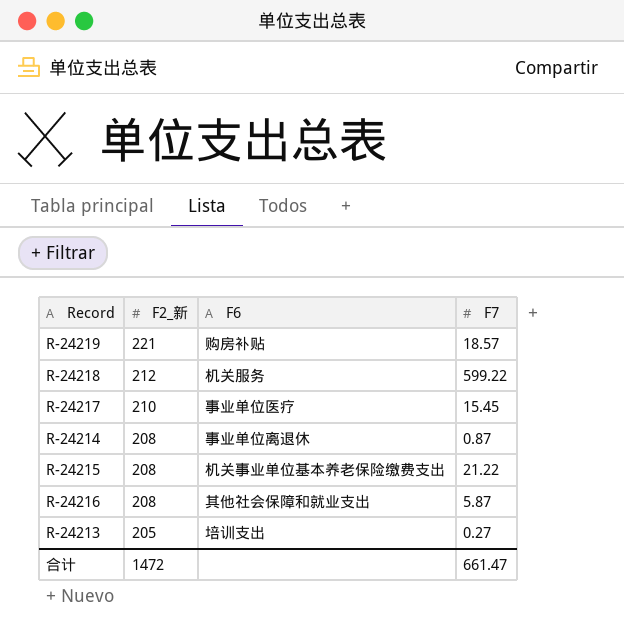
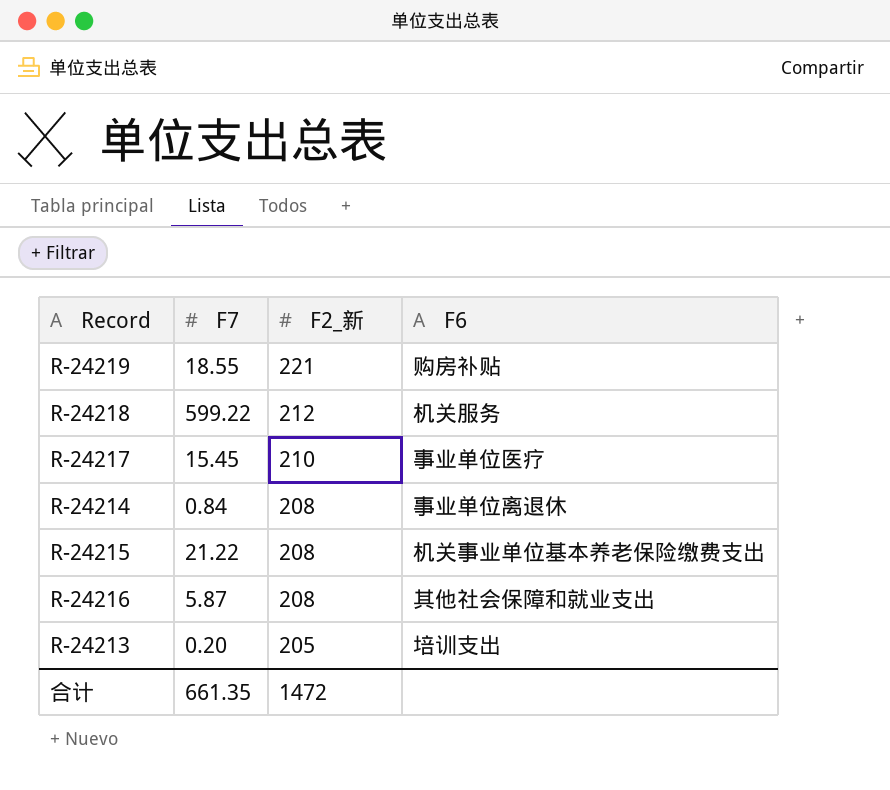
column F7 | position: 4 -> 2
R-24219 | F7: 18.57 -> 18.55
R-24214 | F7: 0.87 -> 0.84
R-24213 | F7: 0.27 -> 0.20
合计 | F7: 661.47 -> 661.35

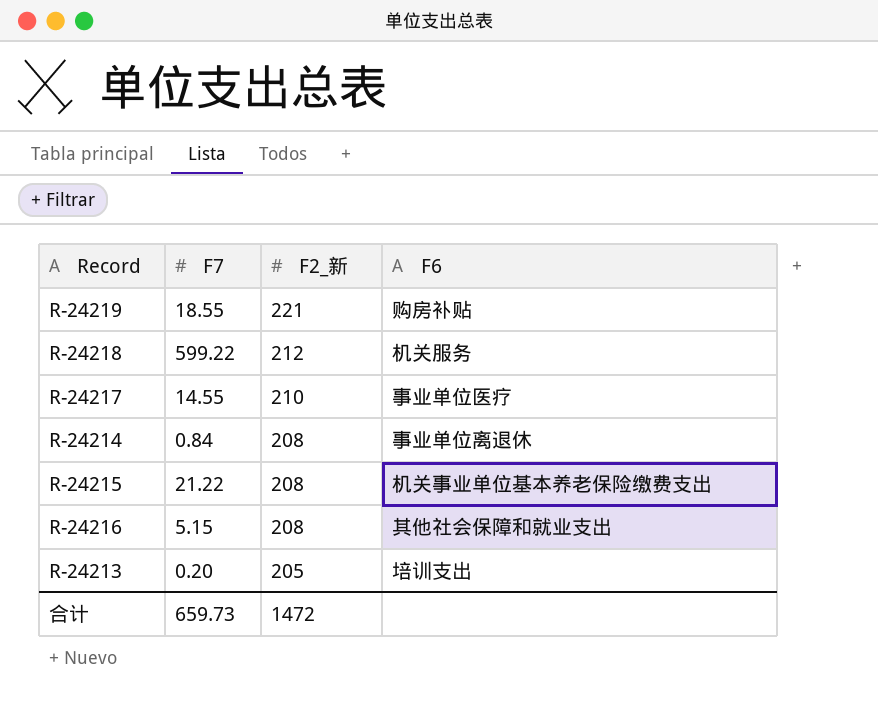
R-24217 | F7: 15.45 -> 14.55
R-24216 | F7: 5.87 -> 5.15
合计 | F7: 661.35 -> 659.73

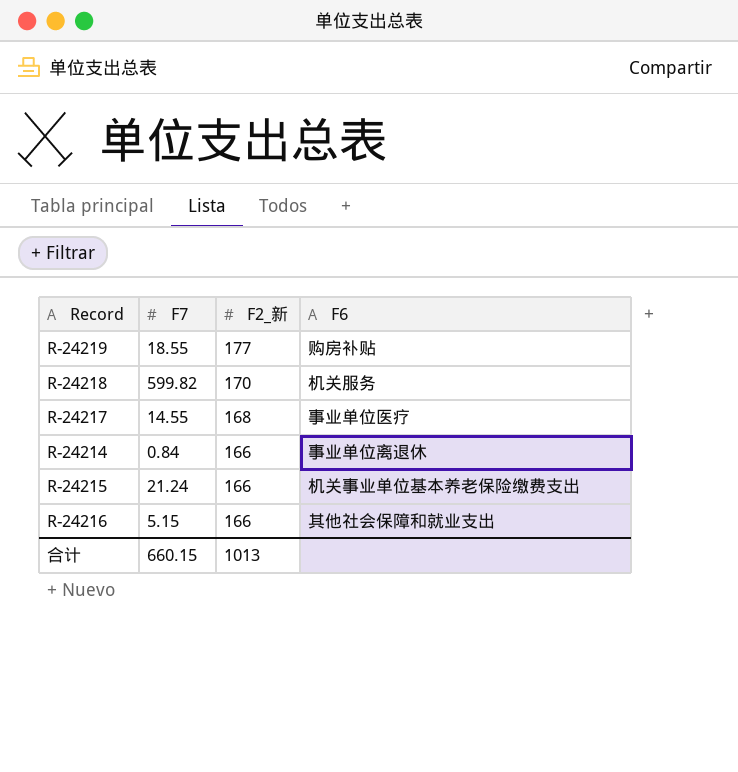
row R-24213: 0.20 | 205 | 培训支出 -> none
R-24219 | F2_新: 221 -> 177
R-24218 | F7: 599.22 -> 599.82
R-24218 | F2_新: 212 -> 170
R-24217 | F2_新: 210 -> 168
R-24214 | F2_新: 208 -> 166
R-24215 | F7: 21.22 -> 21.24
R-24215 | F2_新: 208 -> 166
R-24216 | F2_新: 208 -> 166
合计 | F7: 659.73 -> 660.15
合计 | F2_新: 1472 -> 1013

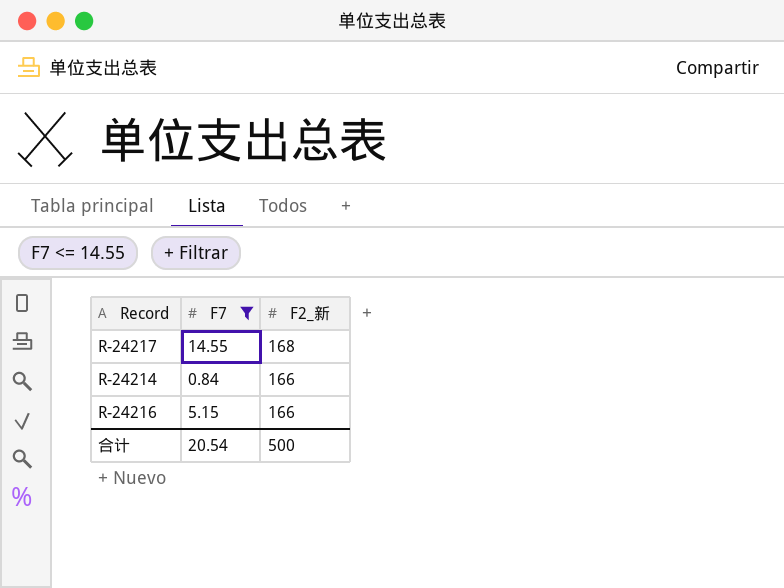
filter: none -> F7 <= 14.55
column F6 | position: 4 -> none
合计 | F7: 660.15 -> 20.54
合计 | F2_新: 1013 -> 500

